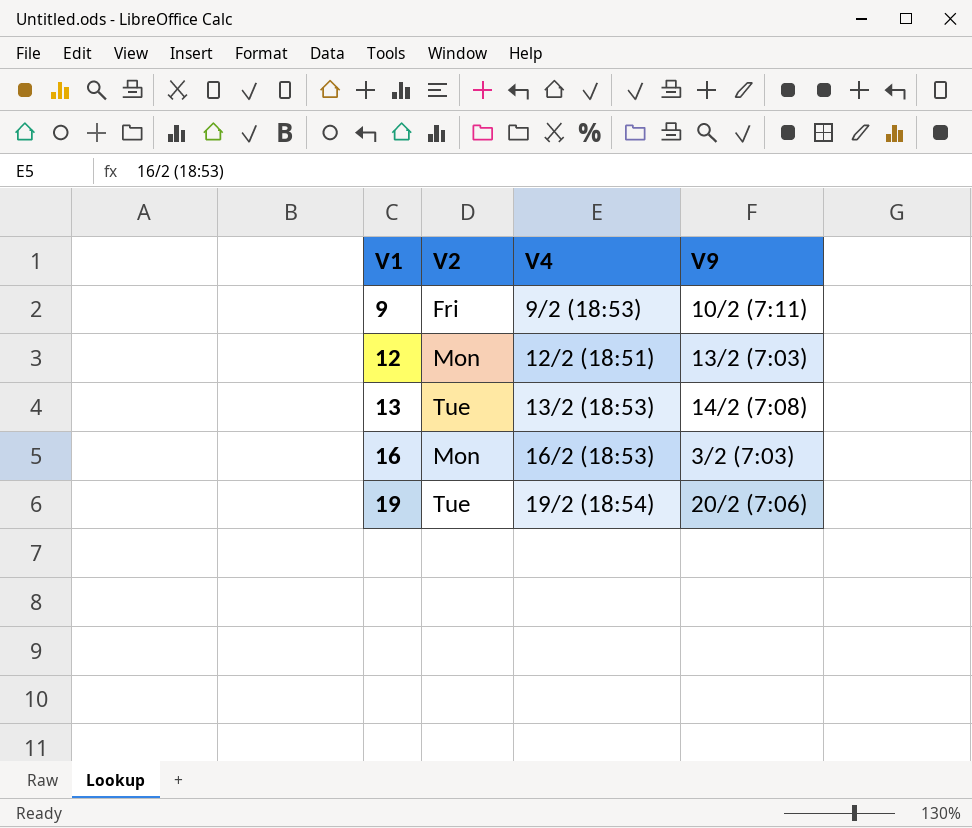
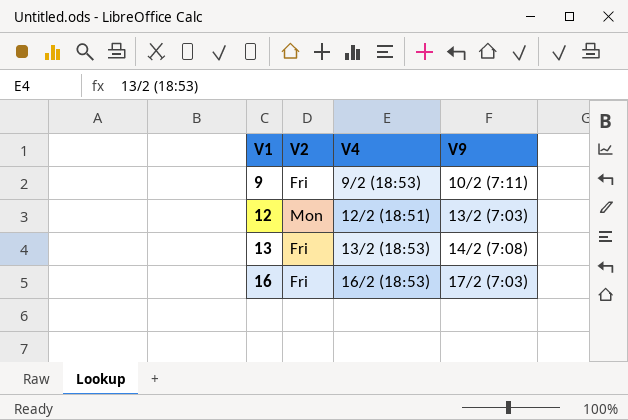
row 19: Tue | 19/2 (18:54) | 20/2 (7:06) -> none
13 | V2: Tue -> Fri
16 | V2: Mon -> Fri
16 | V9: 3/2 (7:03) -> 17/2 (7:03)

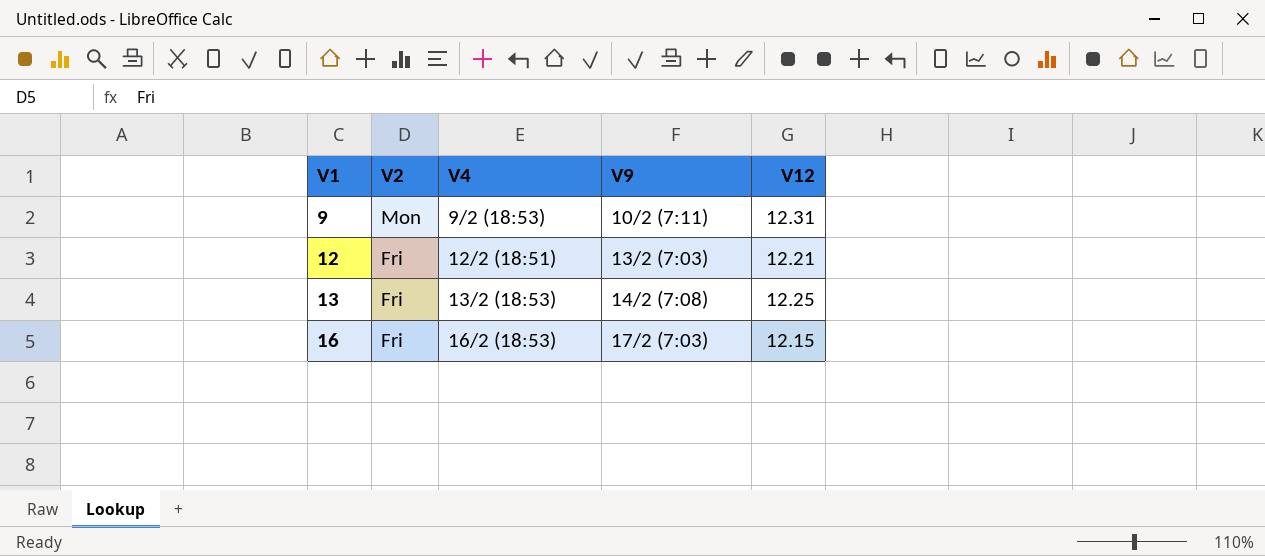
column V12 | position: none -> 5
9 | V2: Fri -> Mon
12 | V2: Mon -> Fri

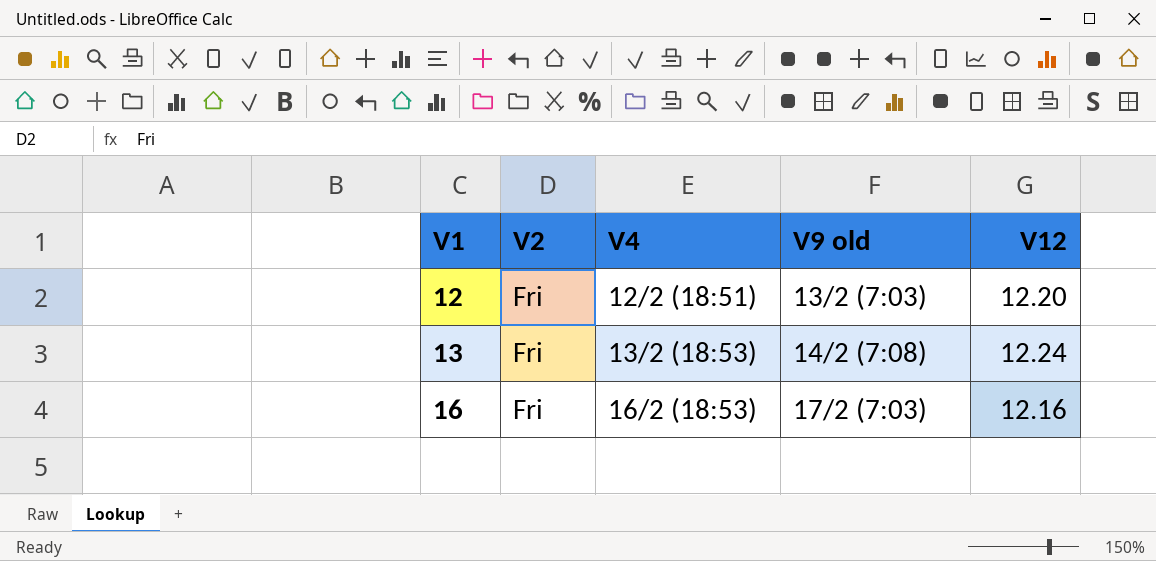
column name: V9 -> V9 old
row 9: Mon | 9/2 (18:53) | 10/2 (7:11) | 12.31 -> none
12 | V12: 12.21 -> 12.20
13 | V12: 12.25 -> 12.24
16 | V12: 12.15 -> 12.16

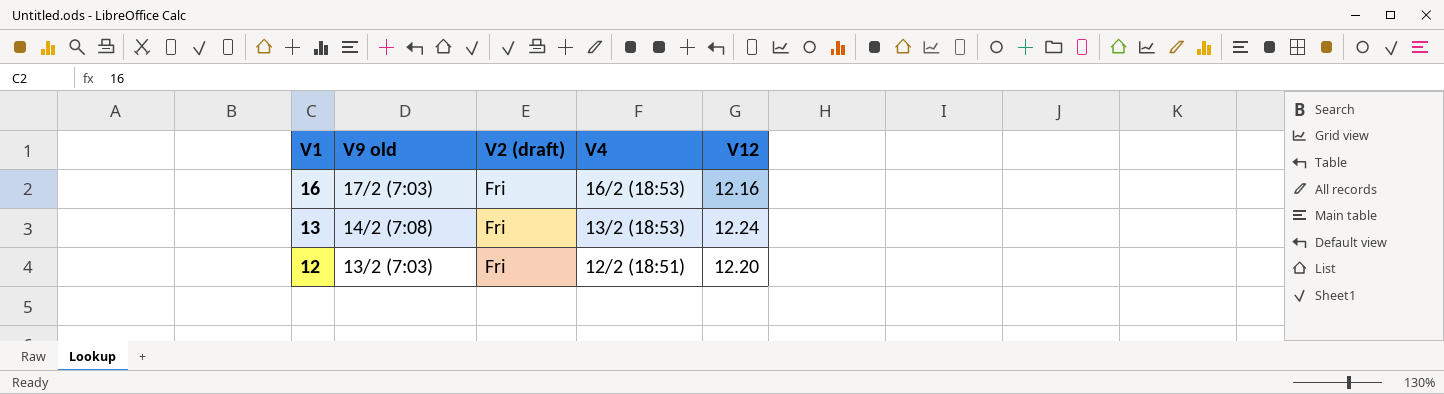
row order: V1 ascending -> V1 descending
column V9 old | position: 4 -> 2
column name: V2 -> V2 (draft)

